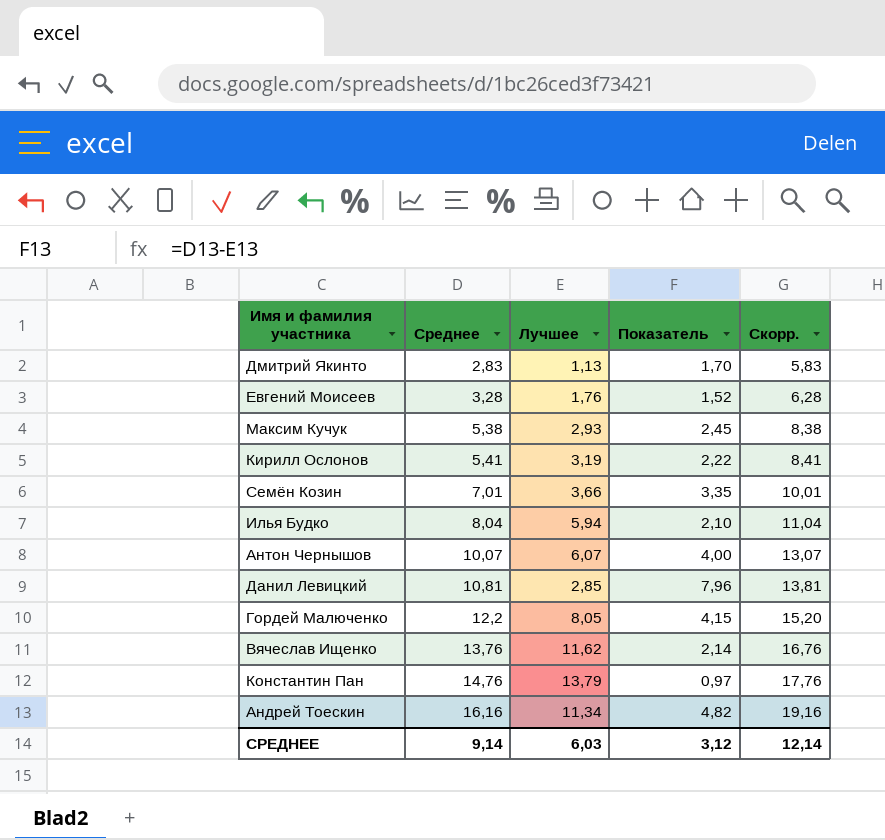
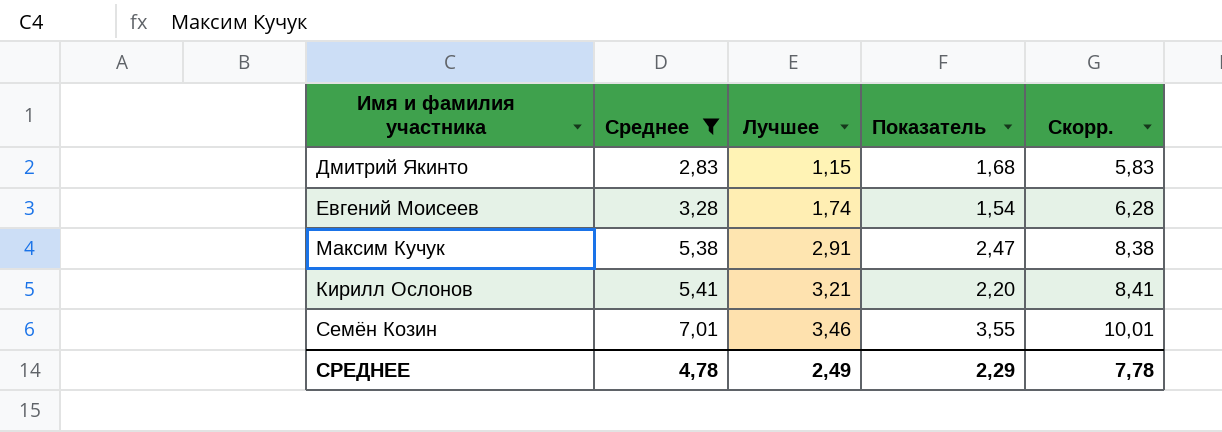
filter: none -> Среднее <= 7,01
Дмитрий Якинто | Лучшее: 1,13 -> 1,15
Дмитрий Якинто | Показатель: 1,70 -> 1,68
Евгений Моисеев | Лучшее: 1,76 -> 1,74
Евгений Моисеев | Показатель: 1,52 -> 1,54
Максим Кучук | Лучшее: 2,93 -> 2,91
Максим Кучук | Показатель: 2,45 -> 2,47
Кирилл Ослонов | Лучшее: 3,19 -> 3,21
Кирилл Ослонов | Показатель: 2,22 -> 2,20
Семён Козин | Лучшее: 3,66 -> 3,46
Семён Козин | Показатель: 3,35 -> 3,55
СРЕДНЕЕ | Среднее: 9,14 -> 4,78
СРЕДНЕЕ | Лучшее: 6,03 -> 2,49
СРЕДНЕЕ | Показатель: 3,12 -> 2,29
СРЕДНЕЕ | Скорр.: 12,14 -> 7,78

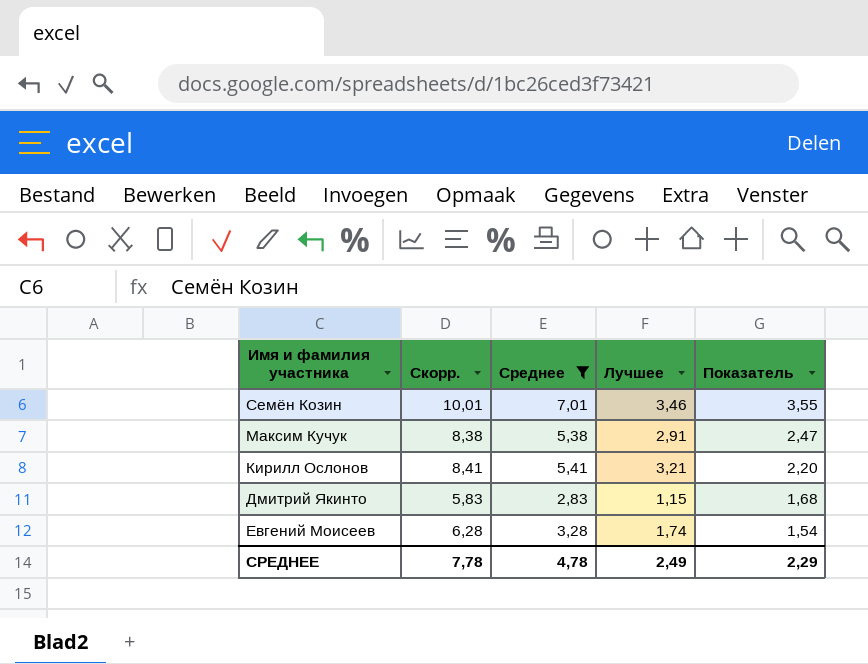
row order: Среднее ascending -> Показатель descending
column Скорр. | position: 5 -> 2

